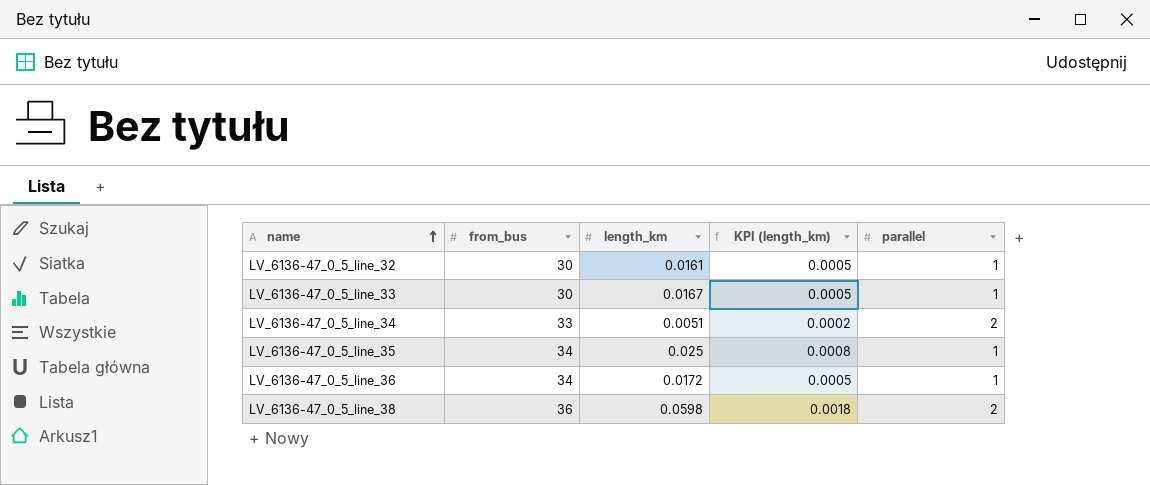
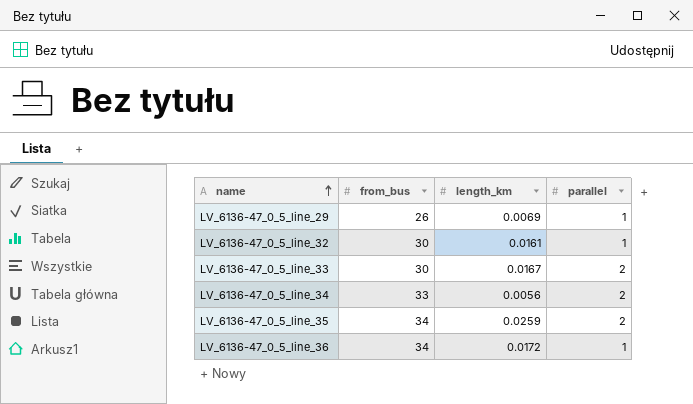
column KPI (length_km) | formula: [length_km] * 0.03 -> none
row LV_6136-47_0_5_line_38: 36 | 0.0598 | 0.0018 | 2 -> none
row LV_6136-47_0_5_line_29: none -> 26 | 0.0069 | 1
LV_6136-47_0_5_line_33 | parallel: 1 -> 2
LV_6136-47_0_5_line_34 | length_km: 0.0051 -> 0.0056
LV_6136-47_0_5_line_35 | length_km: 0.025 -> 0.0259
LV_6136-47_0_5_line_35 | parallel: 1 -> 2

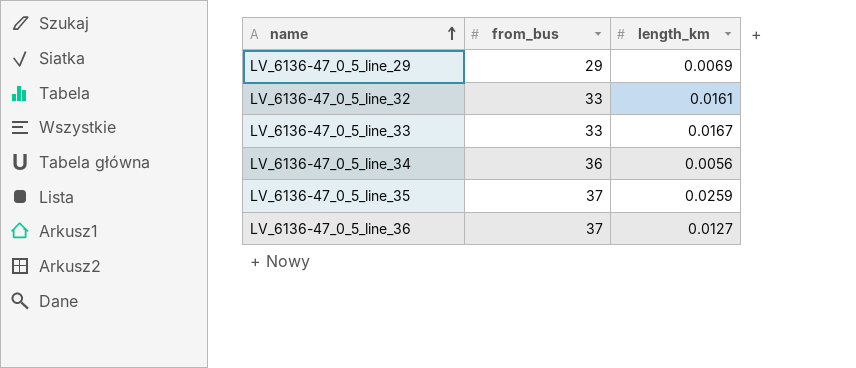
column parallel | position: 4 -> none
LV_6136-47_0_5_line_29 | from_bus: 26 -> 29
LV_6136-47_0_5_line_32 | from_bus: 30 -> 33
LV_6136-47_0_5_line_33 | from_bus: 30 -> 33
LV_6136-47_0_5_line_34 | from_bus: 33 -> 36
LV_6136-47_0_5_line_35 | from_bus: 34 -> 37
LV_6136-47_0_5_line_36 | from_bus: 34 -> 37
LV_6136-47_0_5_line_36 | length_km: 0.0172 -> 0.0127

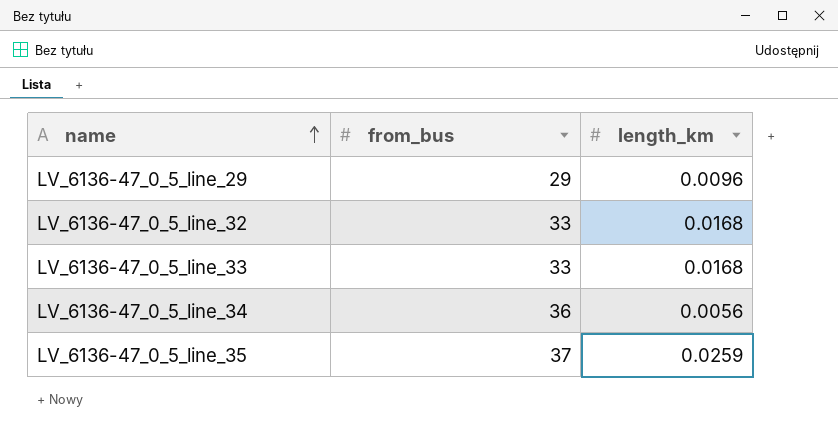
row LV_6136-47_0_5_line_36: 37 | 0.0127 -> none
LV_6136-47_0_5_line_29 | length_km: 0.0069 -> 0.0096
LV_6136-47_0_5_line_32 | length_km: 0.0161 -> 0.0168
LV_6136-47_0_5_line_33 | length_km: 0.0167 -> 0.0168

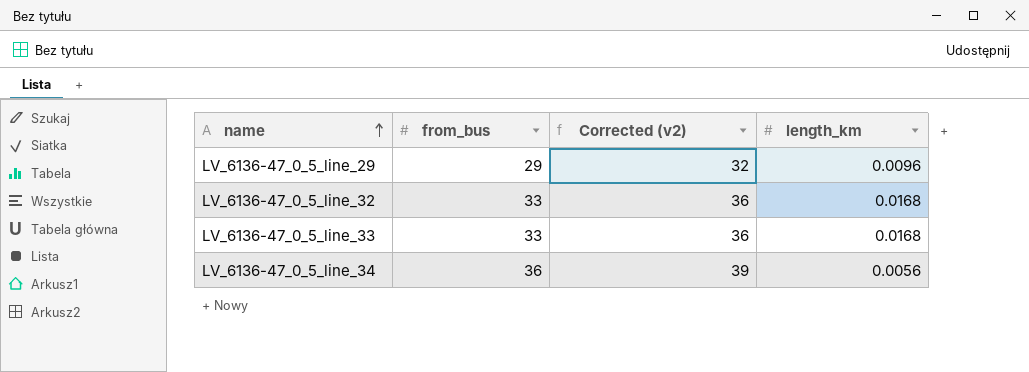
column Corrected (v2) | formula: none -> [from_bus] + 3
row LV_6136-47_0_5_line_35: 37 | 0.0259 -> none

